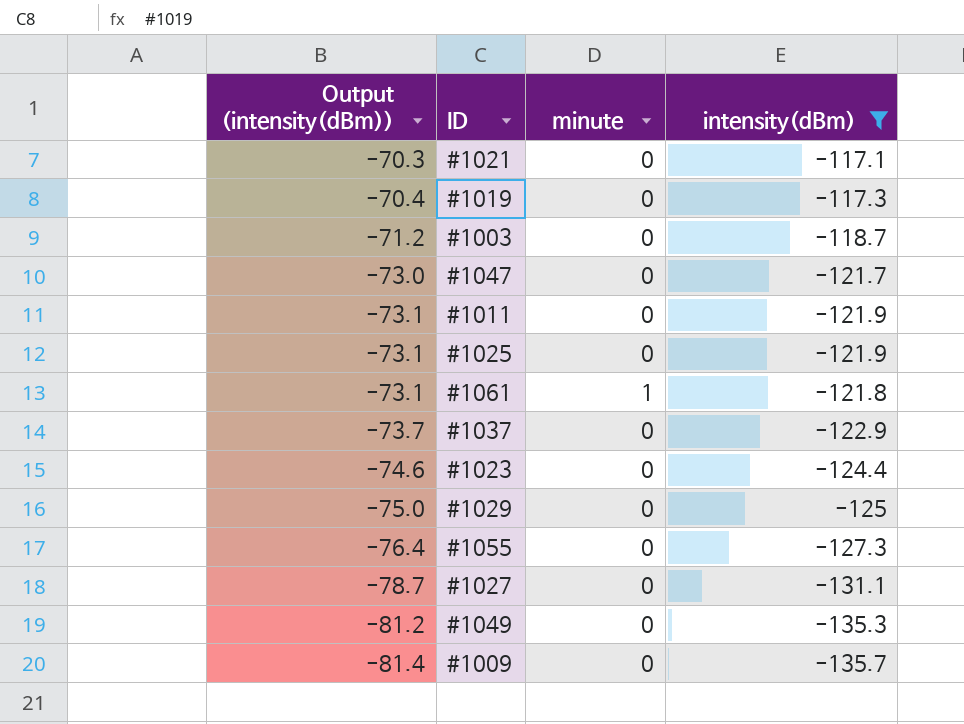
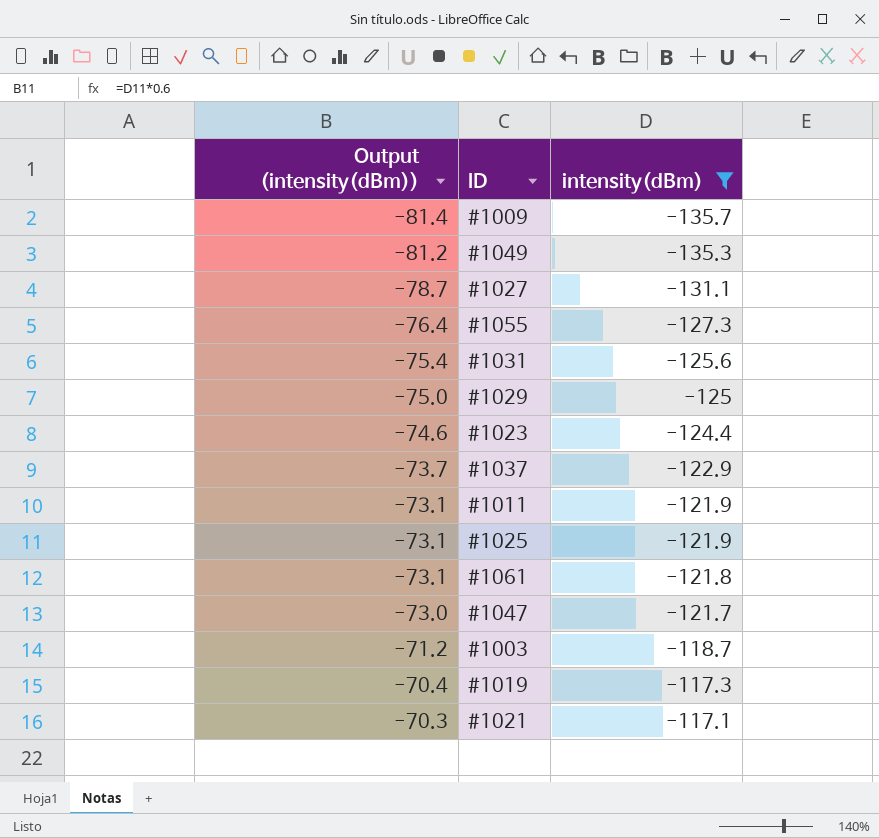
row order: Output (intensity(dBm)) descending -> Output (intensity(dBm)) ascending
column minute | position: 3 -> none
row #1031: none -> -75.4 | -125.6

